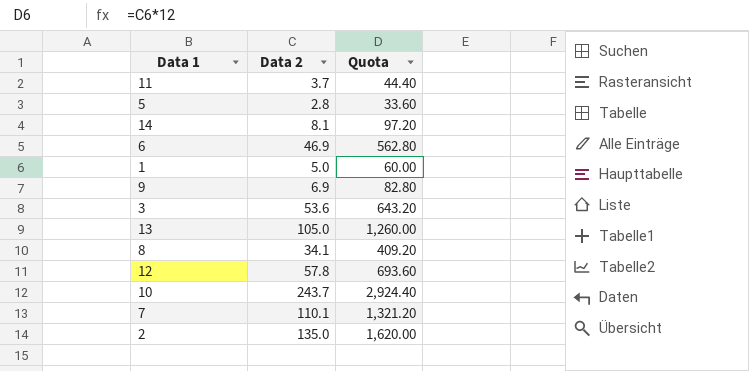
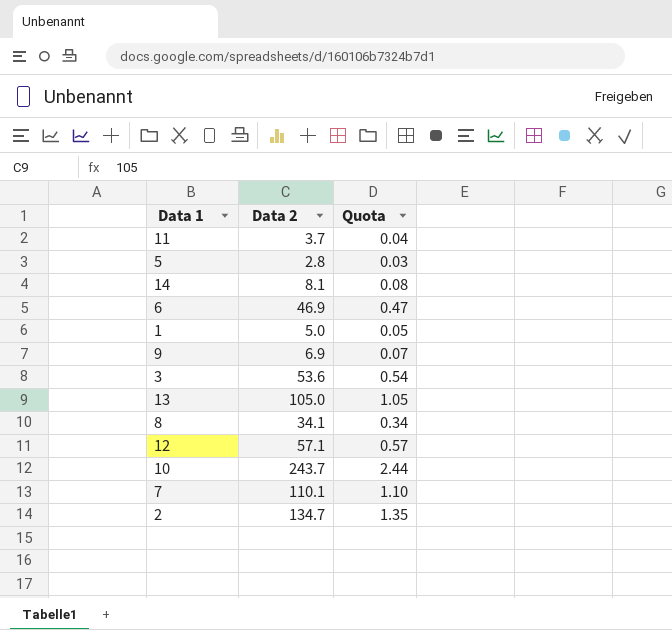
column Quota | formula: [Data 2] * 12 -> [Data 2] * 0.01
12 | Data 2: 57.8 -> 57.1
2 | Data 2: 135.0 -> 134.7

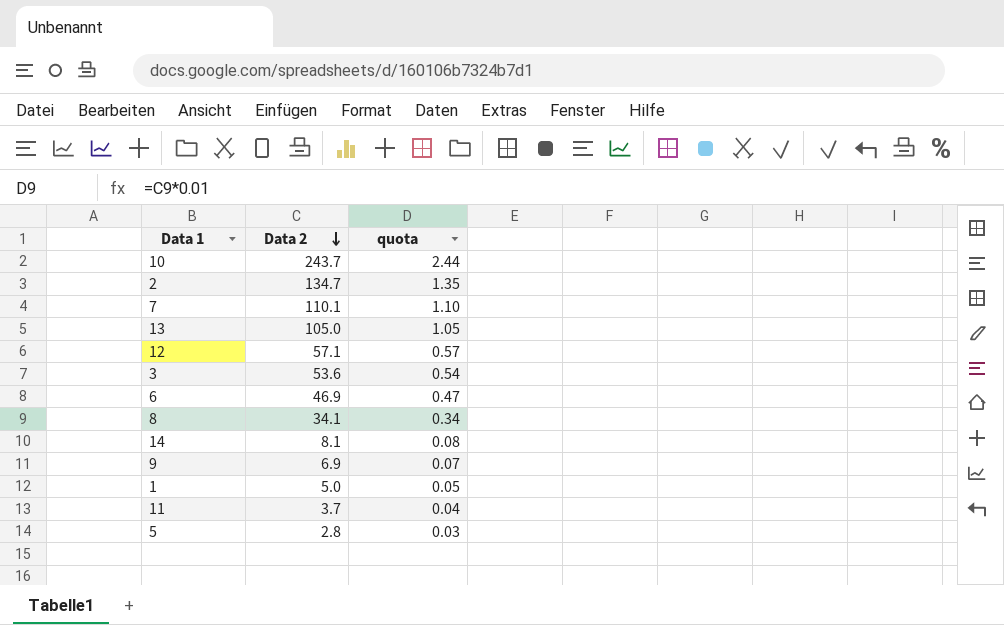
row order: none -> Data 2 descending
column name: Quota -> quota

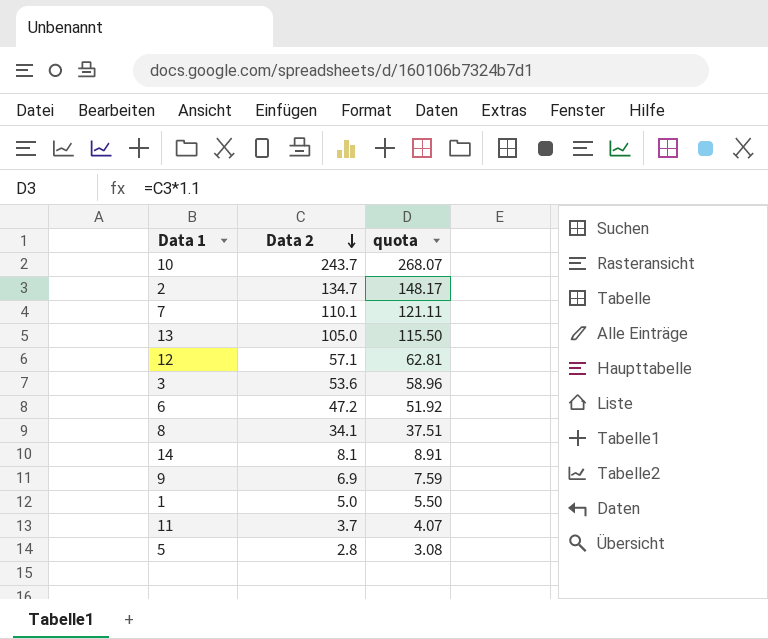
column quota | formula: [Data 2] * 0.01 -> [Data 2] * 1.1
6 | Data 2: 46.9 -> 47.2

